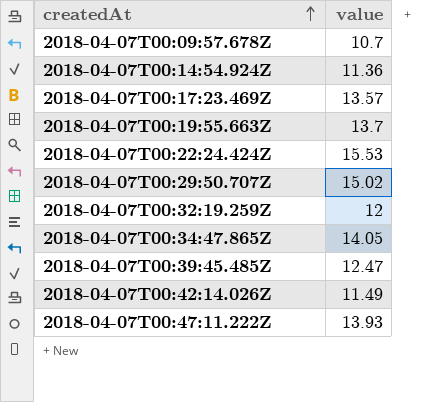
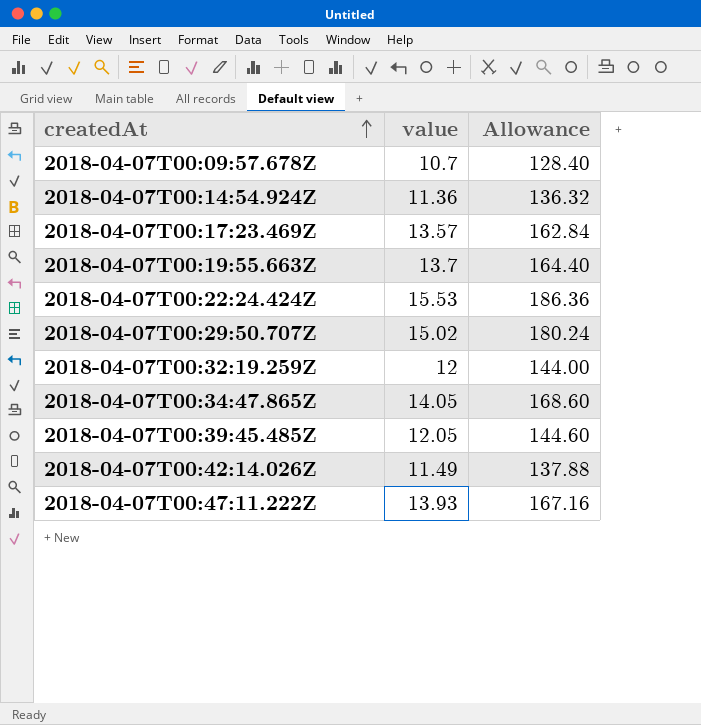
column Allowance | formula: none -> [value] * 12
2018-04-07T00:39:45.485Z | value: 12.47 -> 12.05

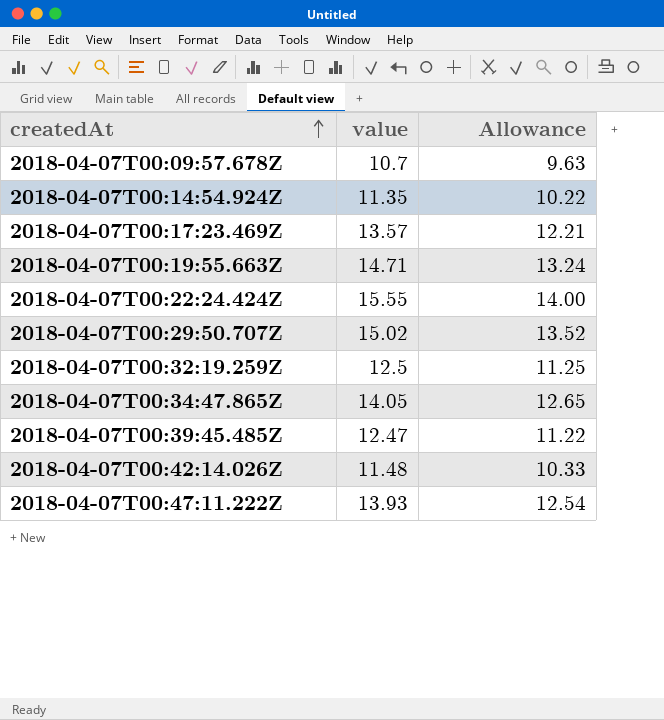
column Allowance | formula: [value] * 12 -> [value] * 0.9
2018-04-07T00:14:54.924Z | value: 11.36 -> 11.35
2018-04-07T00:19:55.663Z | value: 13.7 -> 14.71
2018-04-07T00:22:24.424Z | value: 15.53 -> 15.55
2018-04-07T00:32:19.259Z | value: 12 -> 12.5
2018-04-07T00:39:45.485Z | value: 12.05 -> 12.47
2018-04-07T00:42:14.026Z | value: 11.49 -> 11.48

